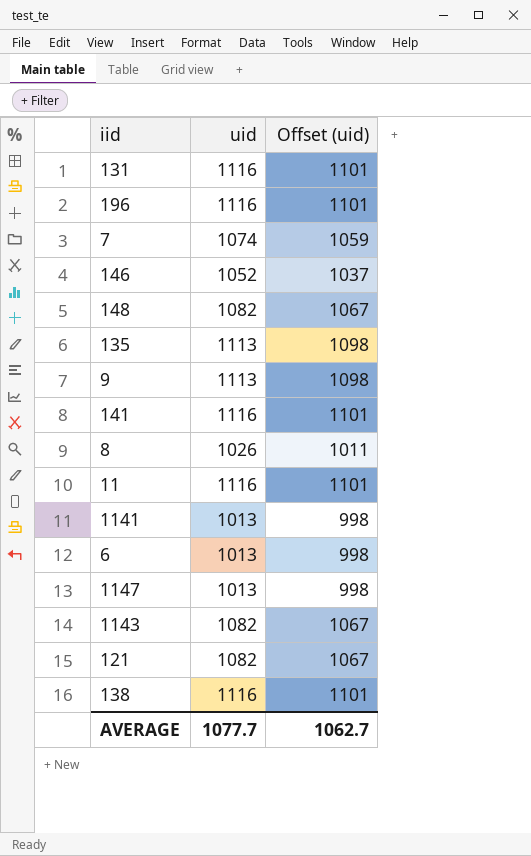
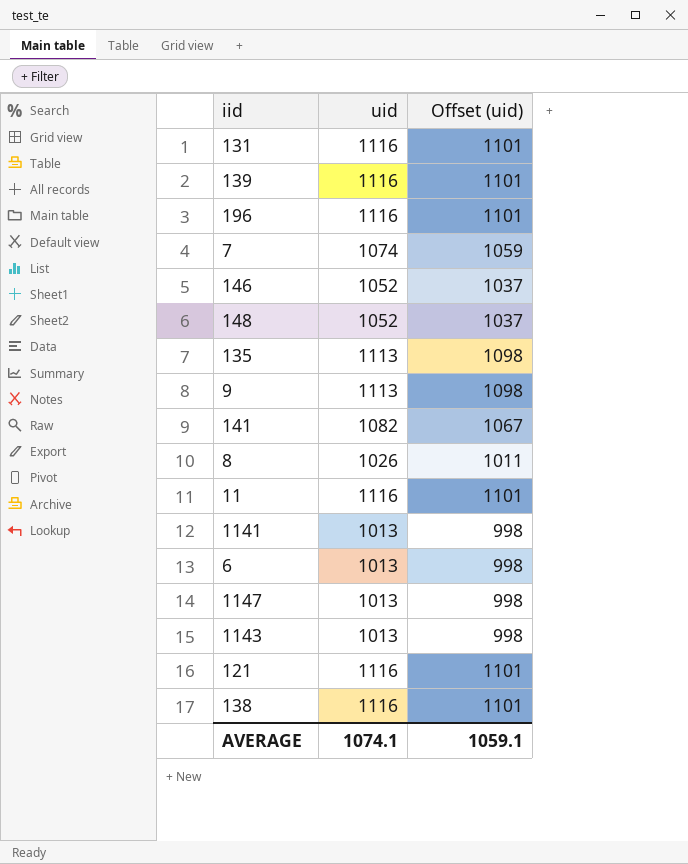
row 139: none -> 1116 | 1101
148 | uid: 1082 -> 1052
148 | Offset (uid): 1067 -> 1037
141 | uid: 1116 -> 1082
141 | Offset (uid): 1101 -> 1067
1143 | uid: 1082 -> 1013
1143 | Offset (uid): 1067 -> 998
121 | uid: 1082 -> 1116
121 | Offset (uid): 1067 -> 1101
AVERAGE | uid: 1077.7 -> 1074.1
AVERAGE | Offset (uid): 1062.7 -> 1059.1

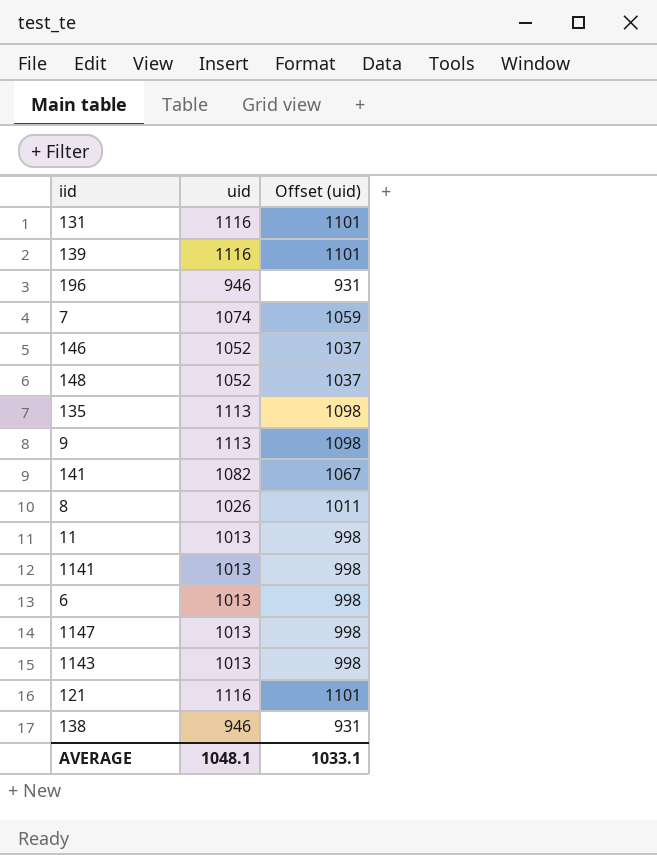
196 | uid: 1116 -> 946
196 | Offset (uid): 1101 -> 931
11 | uid: 1116 -> 1013
11 | Offset (uid): 1101 -> 998
138 | uid: 1116 -> 946
138 | Offset (uid): 1101 -> 931
AVERAGE | uid: 1074.1 -> 1048.1
AVERAGE | Offset (uid): 1059.1 -> 1033.1

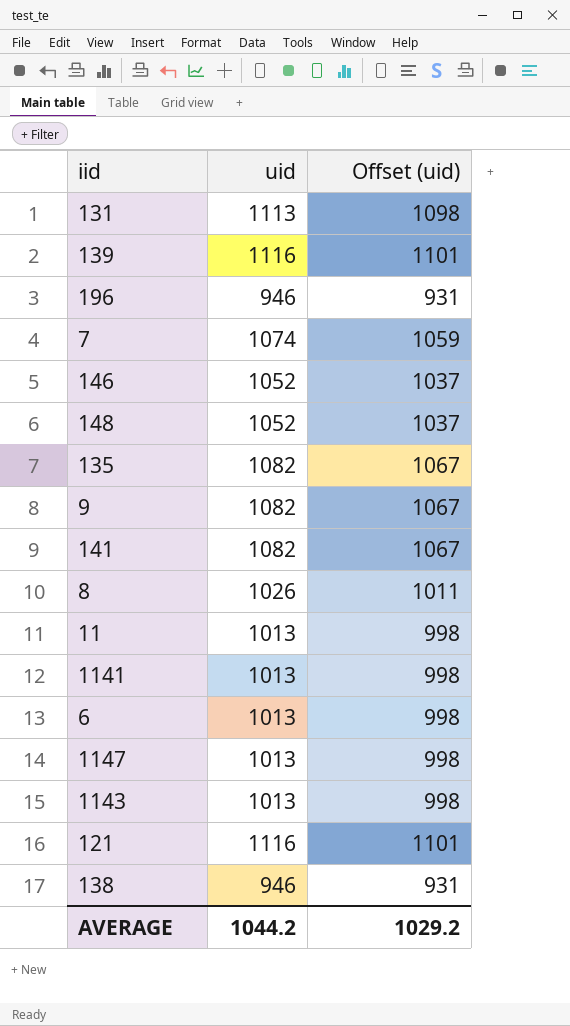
131 | uid: 1116 -> 1113
131 | Offset (uid): 1101 -> 1098
135 | uid: 1113 -> 1082
135 | Offset (uid): 1098 -> 1067
9 | uid: 1113 -> 1082
9 | Offset (uid): 1098 -> 1067
AVERAGE | uid: 1048.1 -> 1044.2
AVERAGE | Offset (uid): 1033.1 -> 1029.2

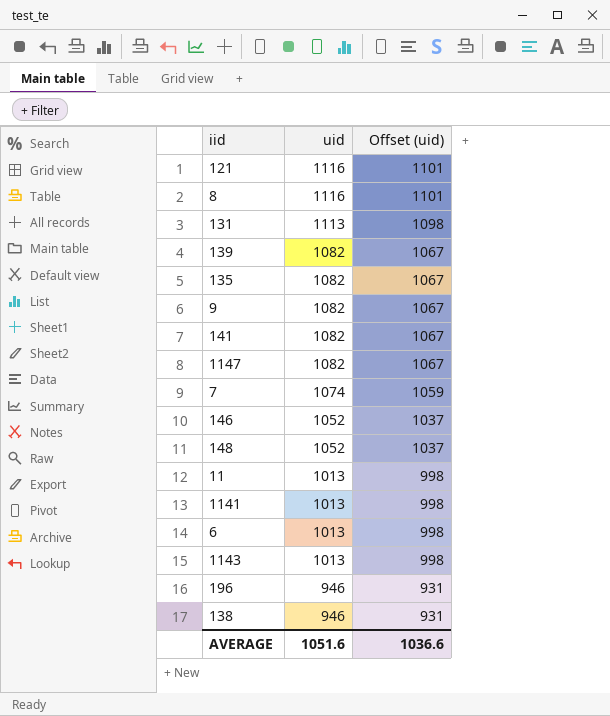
row order: none -> uid descending
8 | uid: 1026 -> 1116
8 | Offset (uid): 1011 -> 1101
139 | uid: 1116 -> 1082
139 | Offset (uid): 1101 -> 1067
1147 | uid: 1013 -> 1082
1147 | Offset (uid): 998 -> 1067
AVERAGE | uid: 1044.2 -> 1051.6
AVERAGE | Offset (uid): 1029.2 -> 1036.6

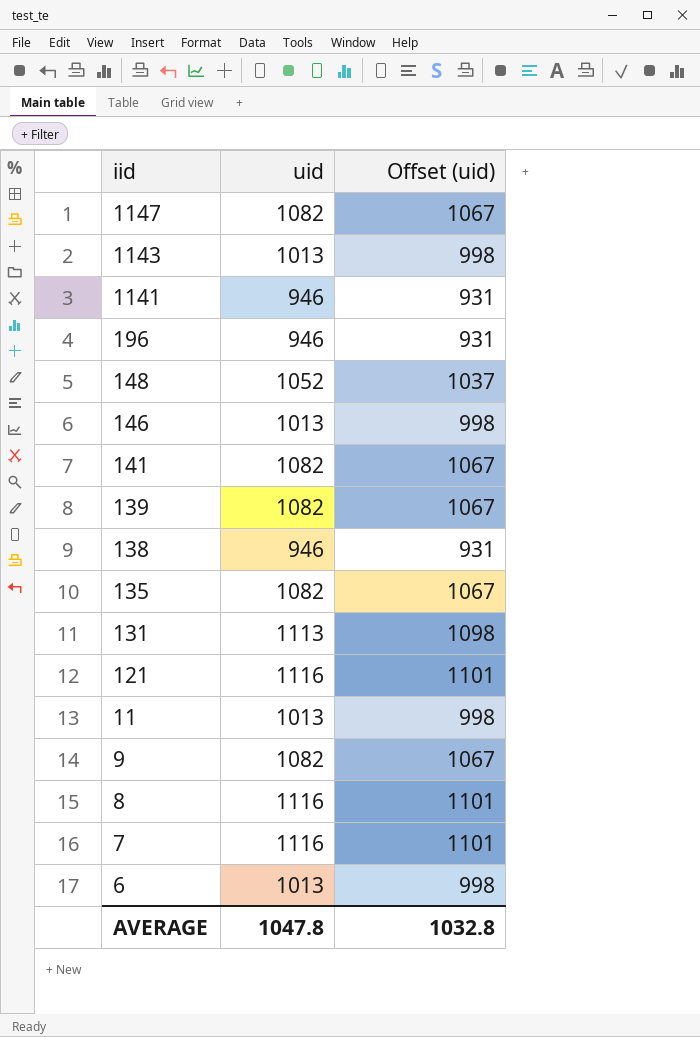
row order: uid descending -> iid descending
1141 | uid: 1013 -> 946
1141 | Offset (uid): 998 -> 931
146 | uid: 1052 -> 1013
146 | Offset (uid): 1037 -> 998
7 | uid: 1074 -> 1116
7 | Offset (uid): 1059 -> 1101
AVERAGE | uid: 1051.6 -> 1047.8
AVERAGE | Offset (uid): 1036.6 -> 1032.8

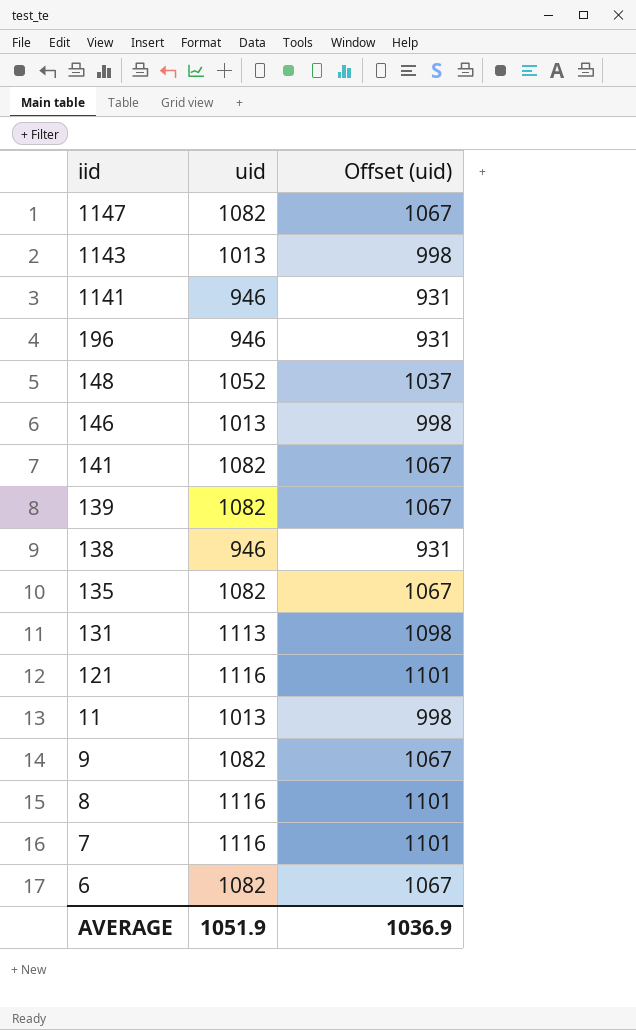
6 | uid: 1013 -> 1082
6 | Offset (uid): 998 -> 1067
AVERAGE | uid: 1047.8 -> 1051.9
AVERAGE | Offset (uid): 1032.8 -> 1036.9

